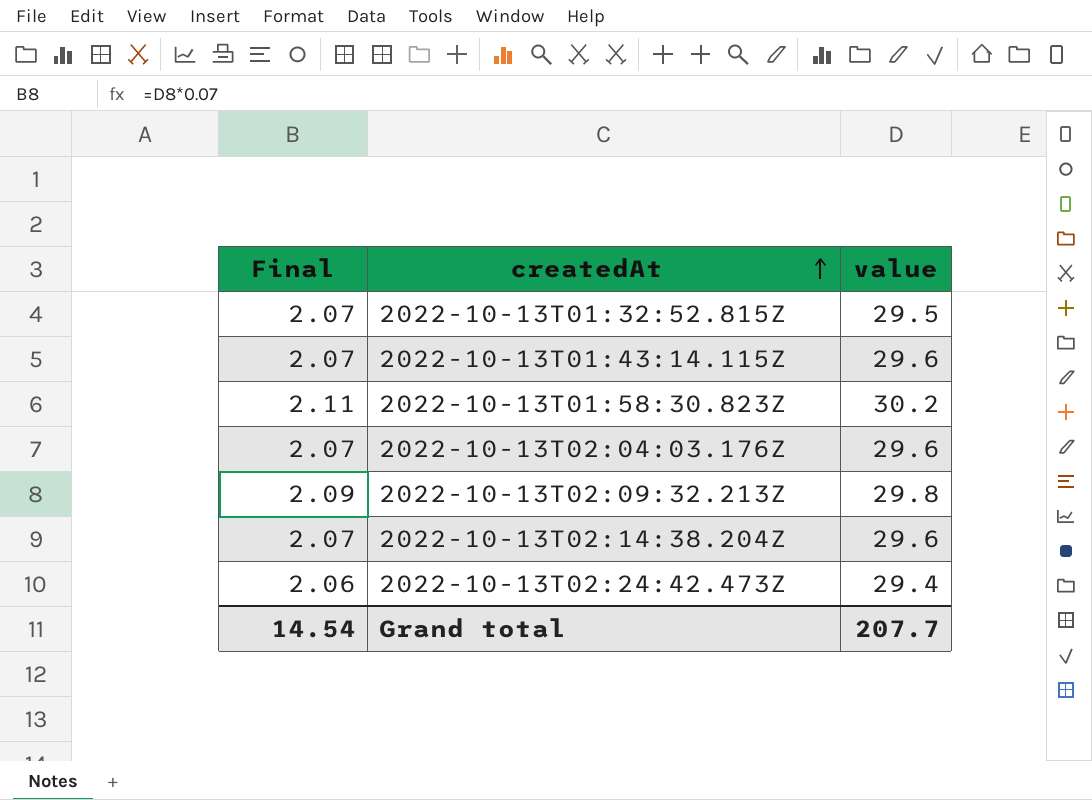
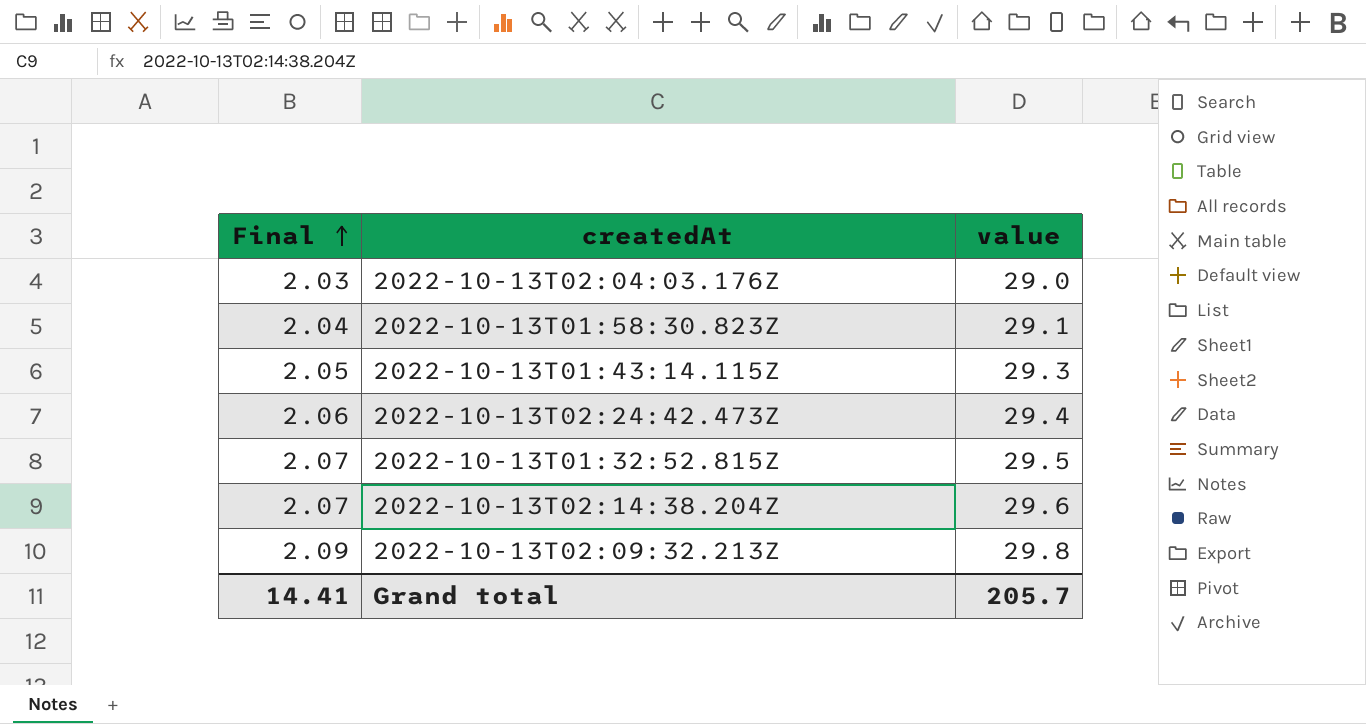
row order: createdAt ascending -> Final ascending
2022-10-13T02:04:03.176Z | Final: 2.07 -> 2.03
2022-10-13T02:04:03.176Z | value: 29.6 -> 29.0
2022-10-13T01:58:30.823Z | Final: 2.11 -> 2.04
2022-10-13T01:58:30.823Z | value: 30.2 -> 29.1
2022-10-13T01:43:14.115Z | Final: 2.07 -> 2.05
2022-10-13T01:43:14.115Z | value: 29.6 -> 29.3
Grand total | Final: 14.54 -> 14.41
Grand total | value: 207.7 -> 205.7

